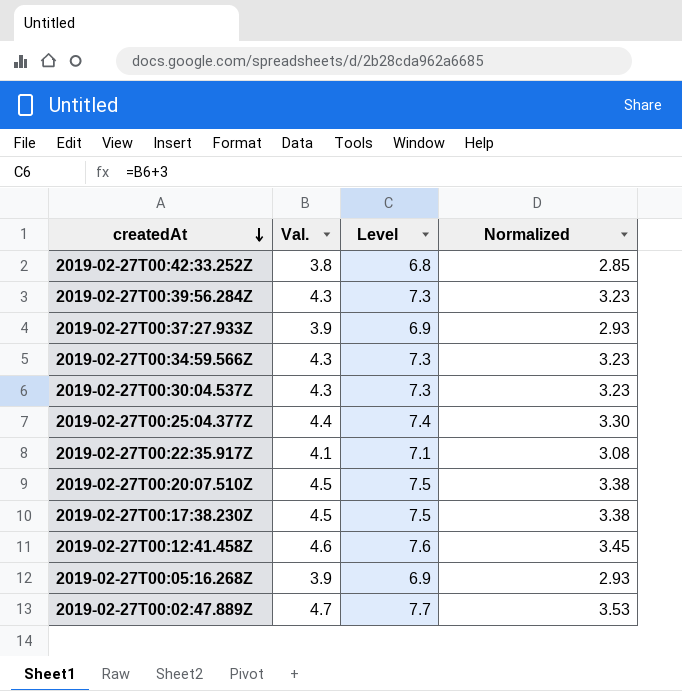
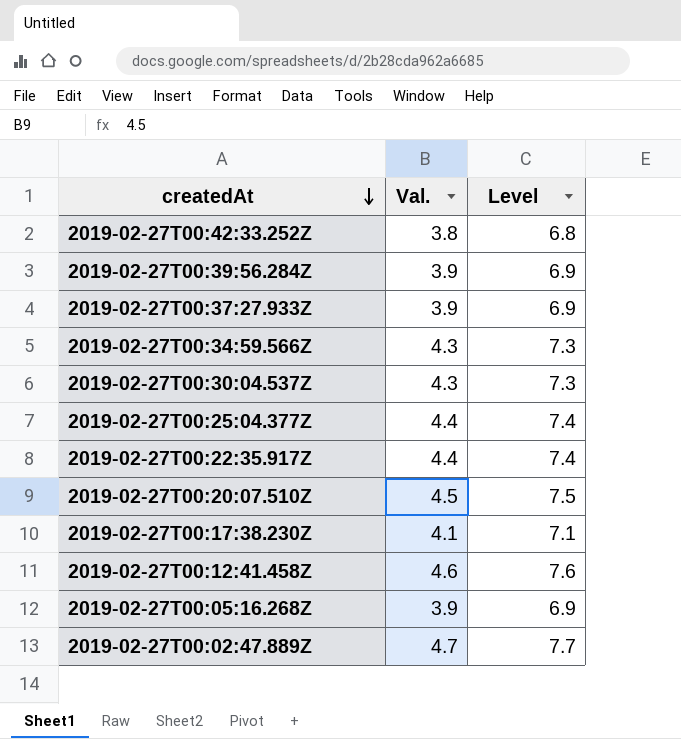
column Normalized | formula: [Val.] * 0.75 -> none
2019-02-27T00:39:56.284Z | Val.: 4.3 -> 3.9
2019-02-27T00:39:56.284Z | Level: 7.3 -> 6.9
2019-02-27T00:22:35.917Z | Val.: 4.1 -> 4.4
2019-02-27T00:22:35.917Z | Level: 7.1 -> 7.4
2019-02-27T00:17:38.230Z | Val.: 4.5 -> 4.1
2019-02-27T00:17:38.230Z | Level: 7.5 -> 7.1

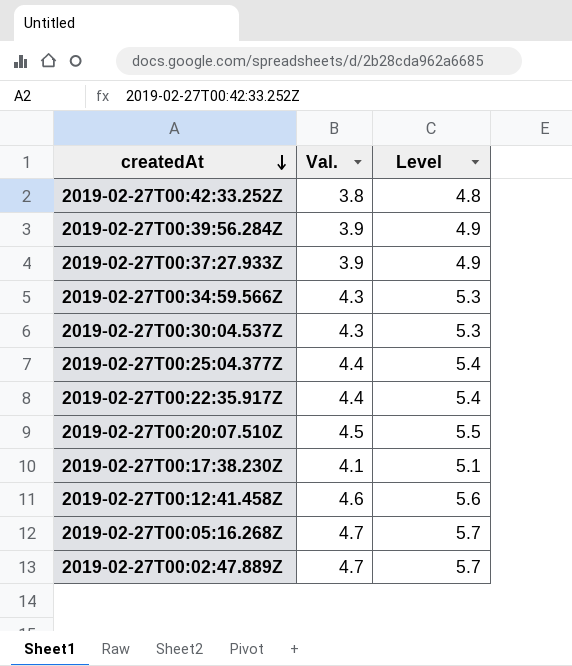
column Level | formula: [Val.] + 3 -> [Val.] + 1
2019-02-27T00:05:16.268Z | Val.: 3.9 -> 4.7

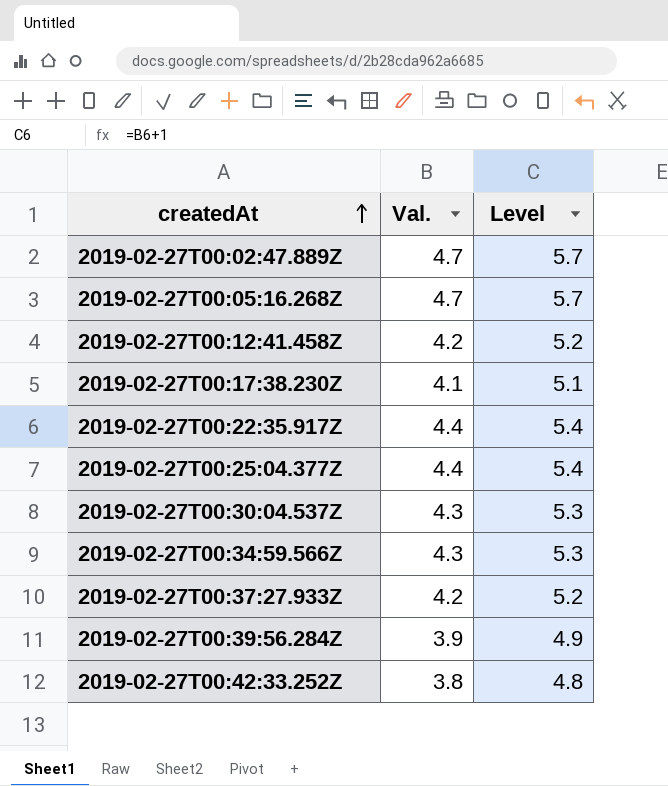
row order: createdAt descending -> createdAt ascending
row 2019-02-27T00:20:07.510Z: 4.5 | 5.5 -> none
2019-02-27T00:12:41.458Z | Val.: 4.6 -> 4.2
2019-02-27T00:12:41.458Z | Level: 5.6 -> 5.2
2019-02-27T00:37:27.933Z | Val.: 3.9 -> 4.2
2019-02-27T00:37:27.933Z | Level: 4.9 -> 5.2

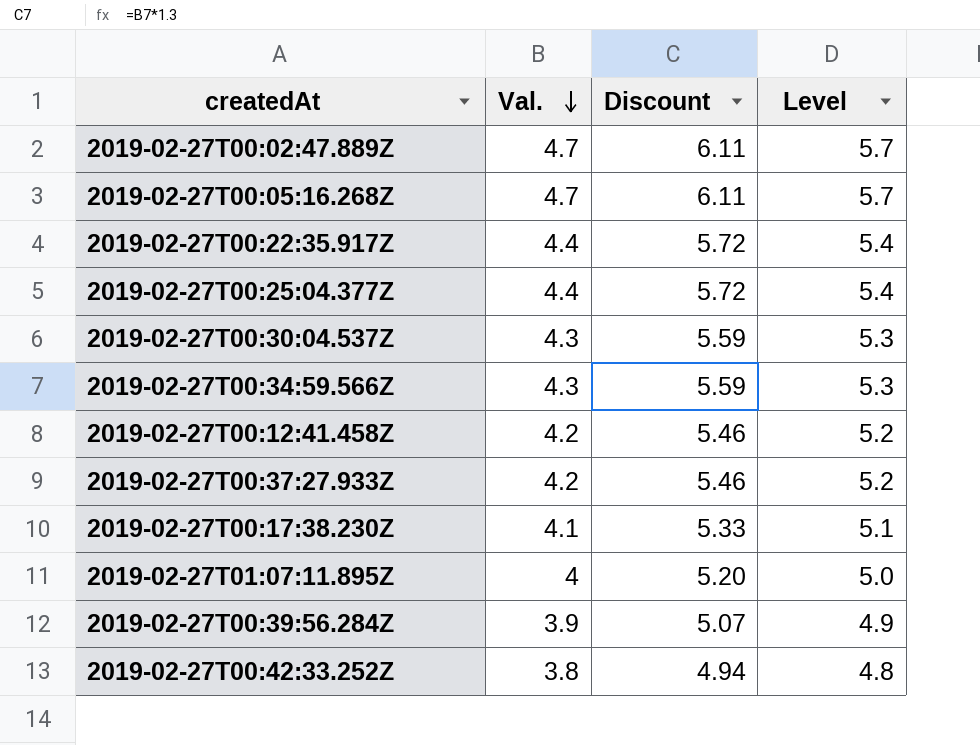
row order: createdAt ascending -> Val. descending
column Discount | formula: none -> [Val.] * 1.3
row 2019-02-27T01:07:11.895Z: none -> 4 | 5.20 | 5.0

